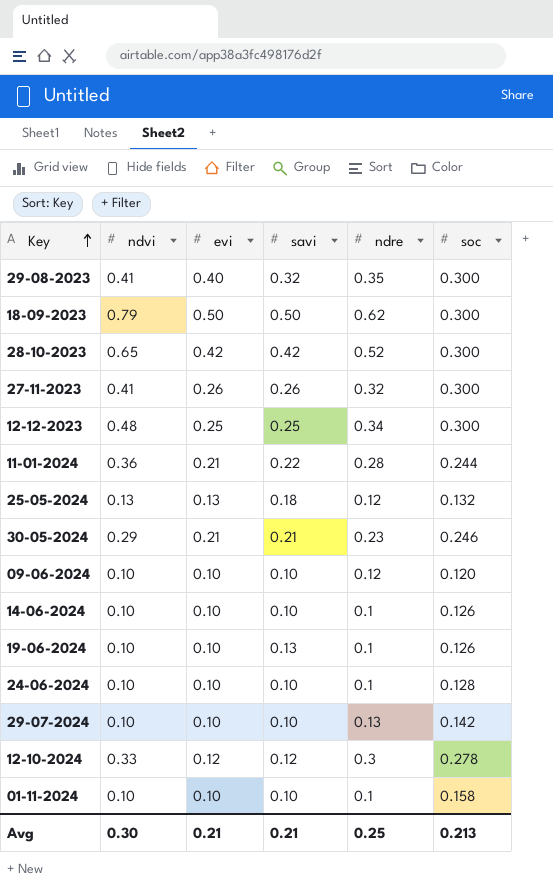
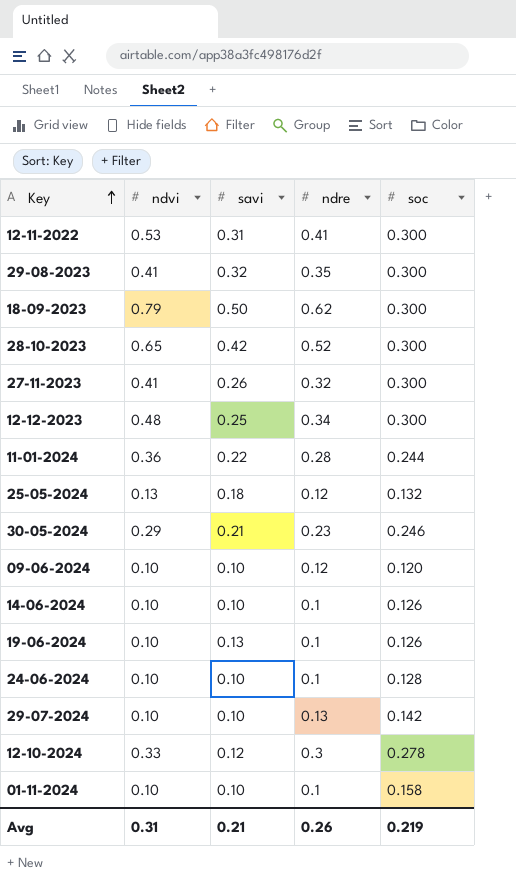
column evi | position: 3 -> none
row 12-11-2022: none -> 0.53 | 0.31 | 0.41 | 0.300
Avg | ndvi: 0.30 -> 0.31
Avg | ndre: 0.25 -> 0.26
Avg | soc: 0.213 -> 0.219

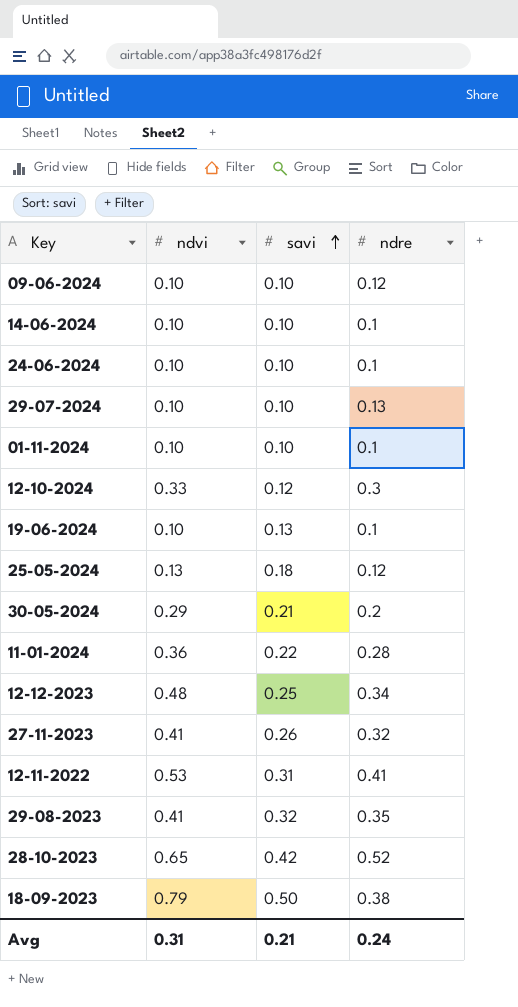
row order: Key ascending -> savi ascending
column soc | position: 5 -> none
30-05-2024 | ndre: 0.23 -> 0.2
18-09-2023 | ndre: 0.62 -> 0.38
Avg | ndre: 0.26 -> 0.24

